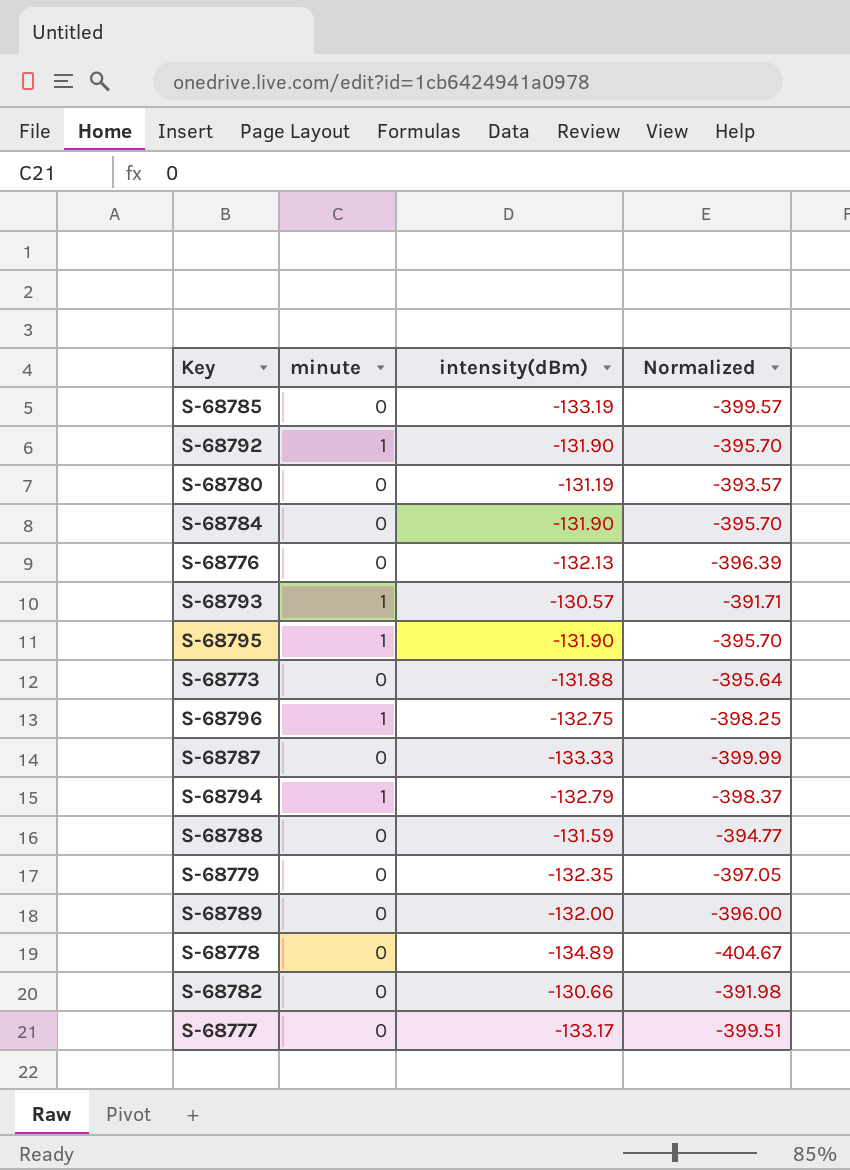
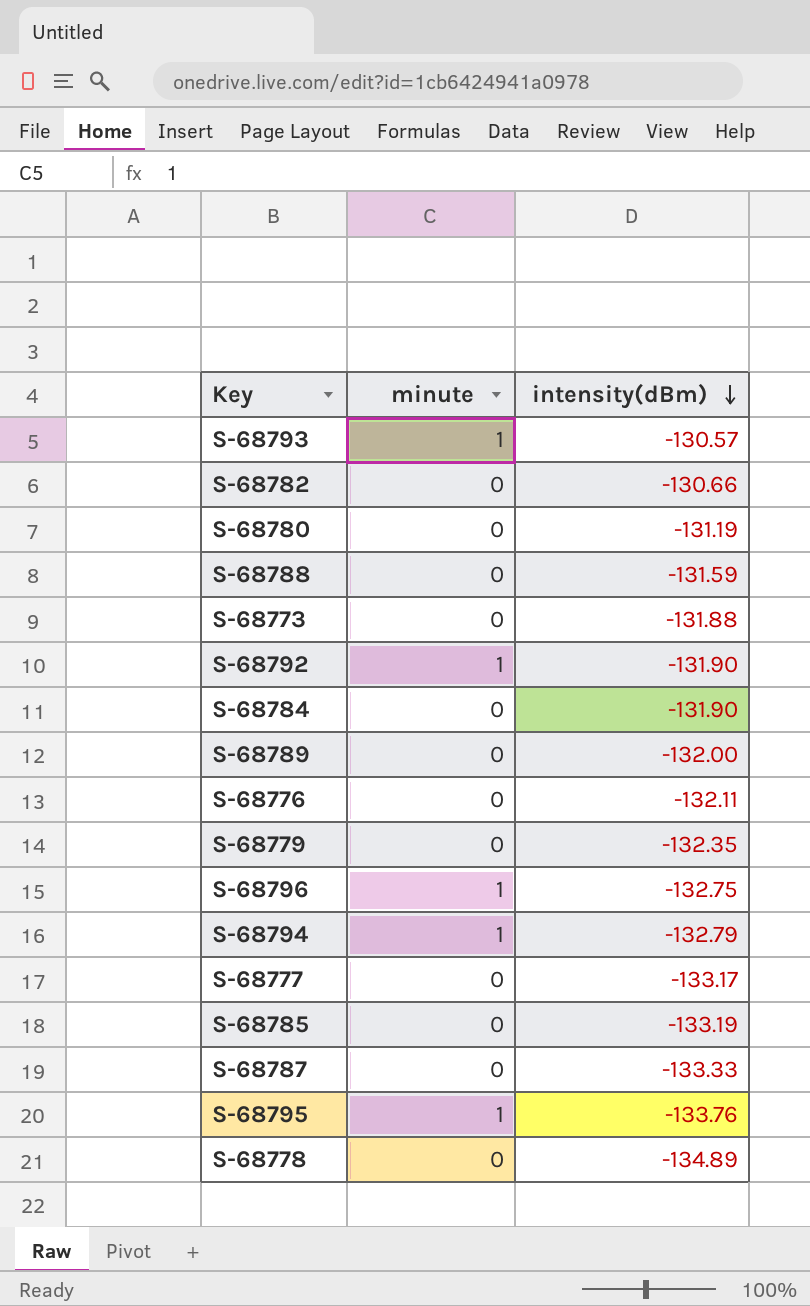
row order: none -> intensity(dBm) descending
column Normalized | formula: [intensity(dBm)] * 3 -> none
S-68776 | intensity(dBm): -132.13 -> -132.11
S-68795 | intensity(dBm): -131.90 -> -133.76

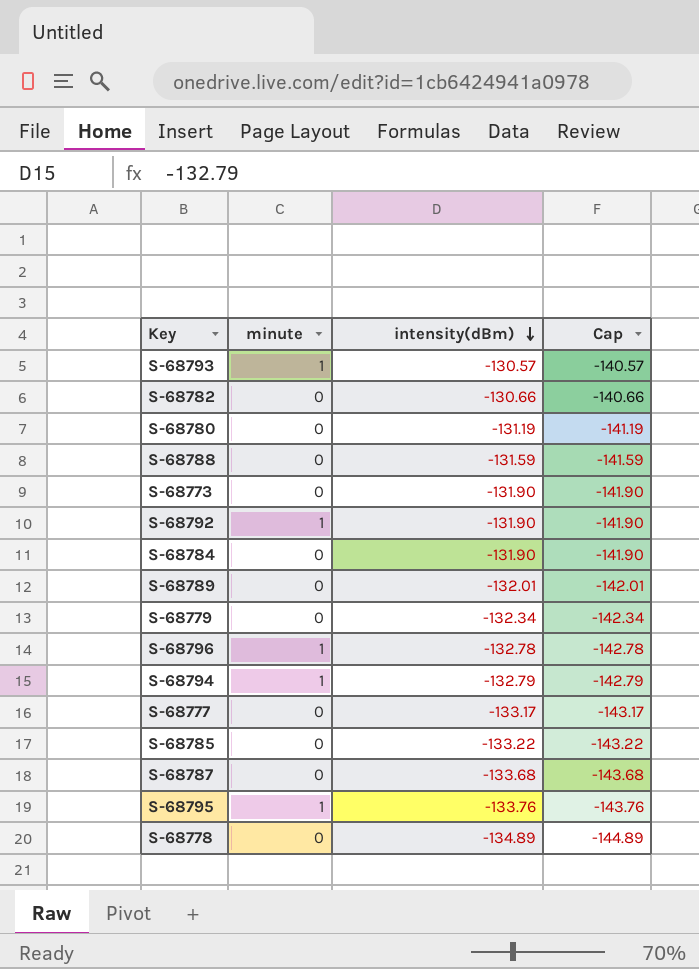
column Cap | formula: none -> [intensity(dBm)] - 10
row S-68776: 0 | -132.11 -> none
S-68773 | intensity(dBm): -131.88 -> -131.90
S-68789 | intensity(dBm): -132.00 -> -132.01
S-68779 | intensity(dBm): -132.35 -> -132.34
S-68796 | intensity(dBm): -132.75 -> -132.78
S-68785 | intensity(dBm): -133.19 -> -133.22
S-68787 | intensity(dBm): -133.33 -> -133.68

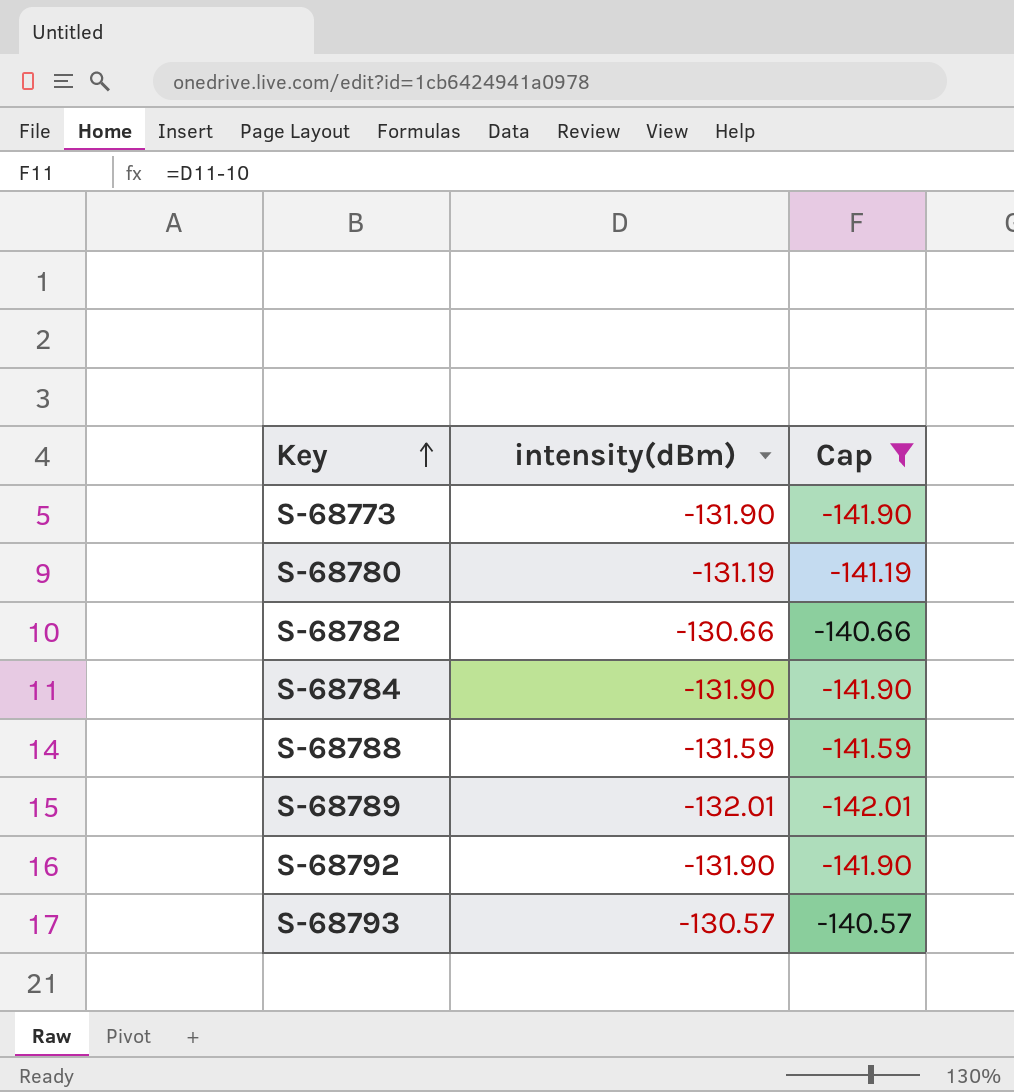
filter: none -> Cap >= -142.01
row order: intensity(dBm) descending -> Key ascending
column minute | position: 2 -> none

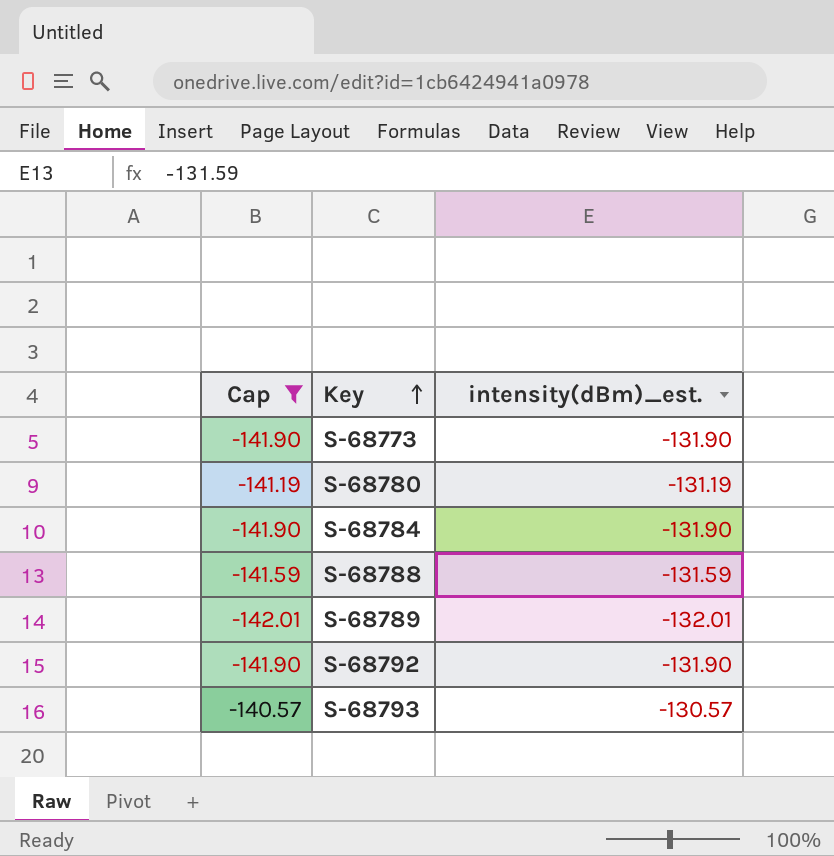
column Cap | position: 3 -> 1
column name: intensity(dBm) -> intensity(dBm)_est.
row S-68782: -130.66 | -140.66 -> none

